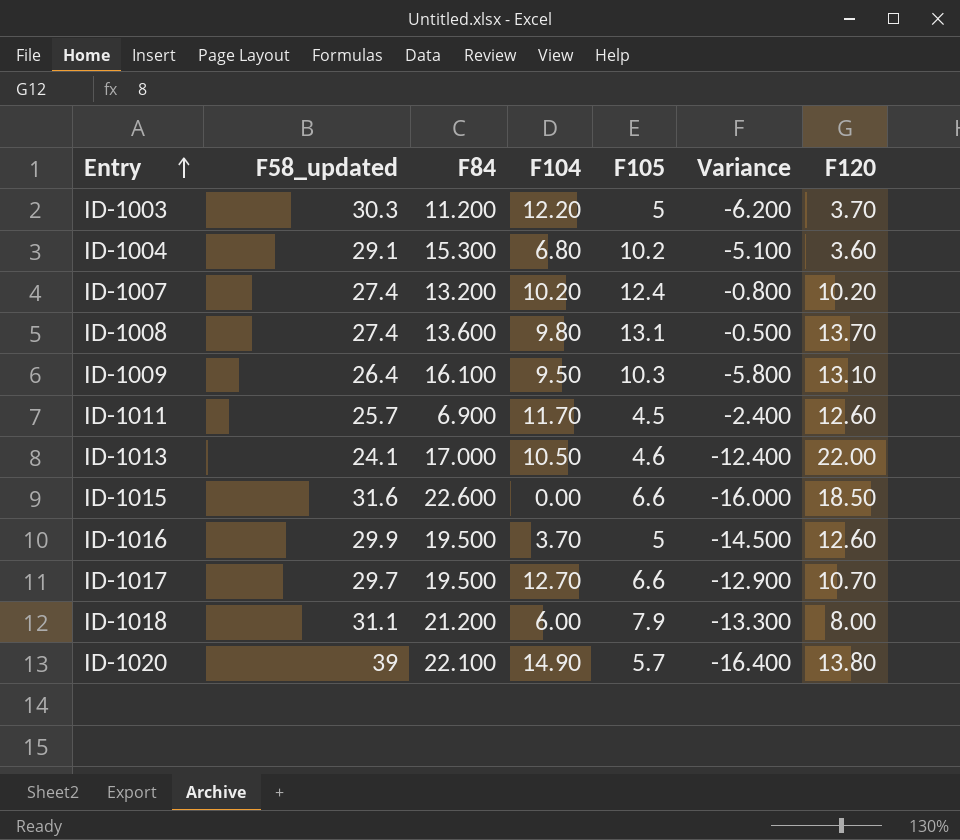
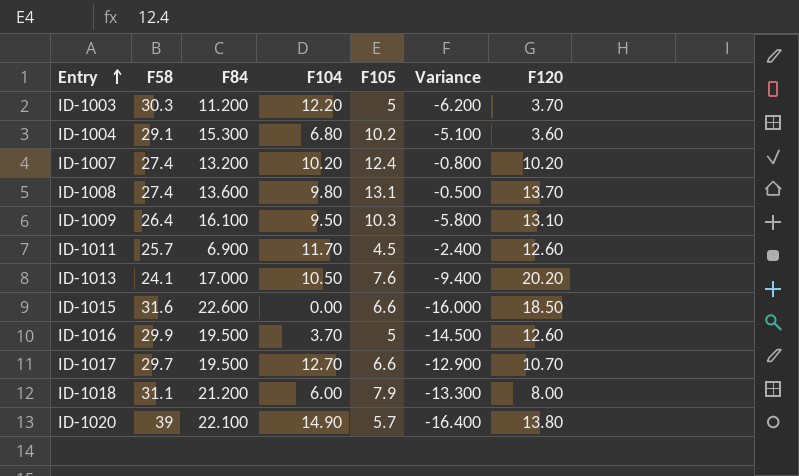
column name: F58_updated -> F58
ID-1013 | F105: 4.6 -> 7.6
ID-1013 | Variance: -12.400 -> -9.400
ID-1013 | F120: 22.00 -> 20.20

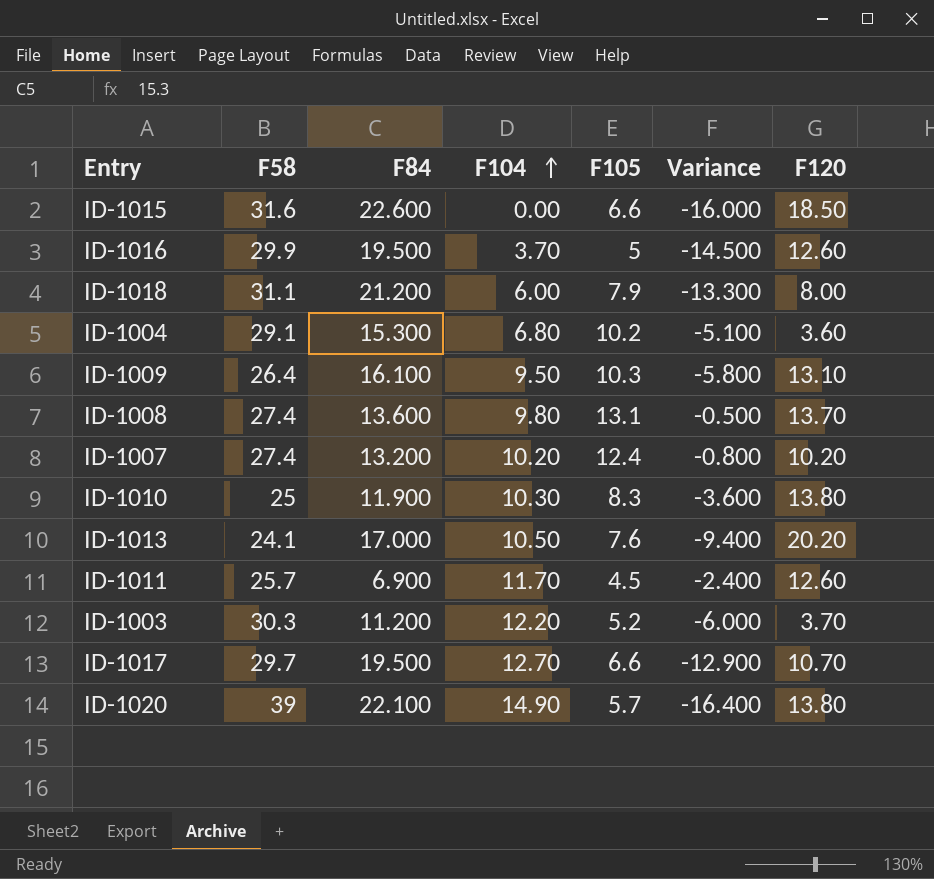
row order: Entry ascending -> F104 ascending
row ID-1010: none -> 25 | 11.900 | 10.30 | 8.3 | -3.600 | 13.80
ID-1003 | F105: 5 -> 5.2
ID-1003 | Variance: -6.200 -> -6.000

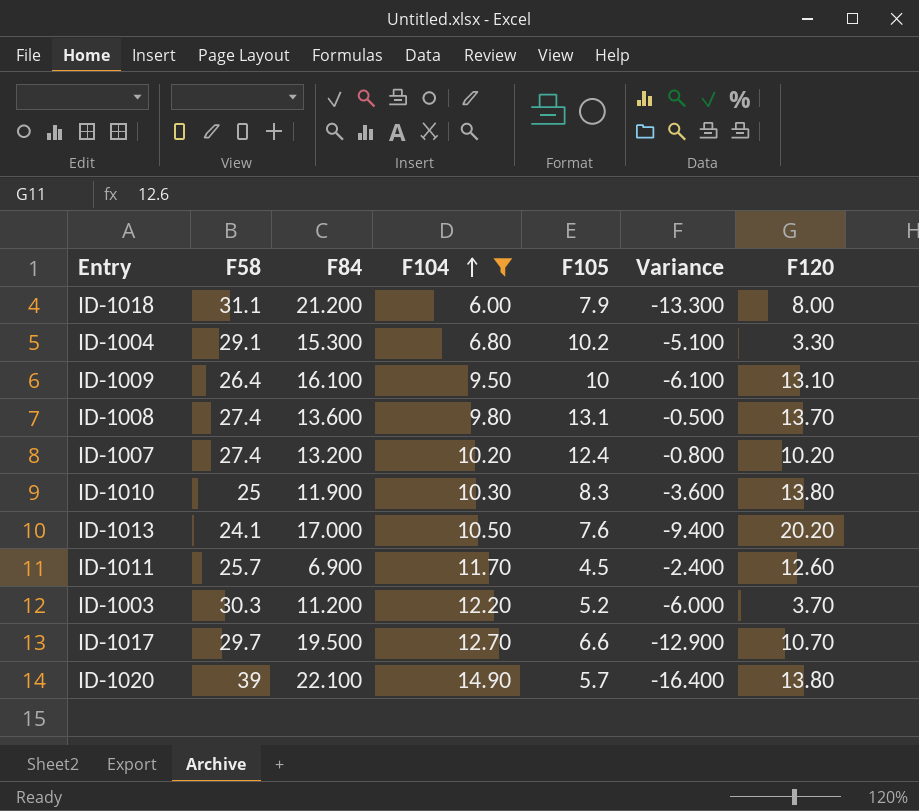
filter: none -> F104 >= 6.00
ID-1004 | F120: 3.60 -> 3.30
ID-1009 | F105: 10.3 -> 10
ID-1009 | Variance: -5.800 -> -6.100

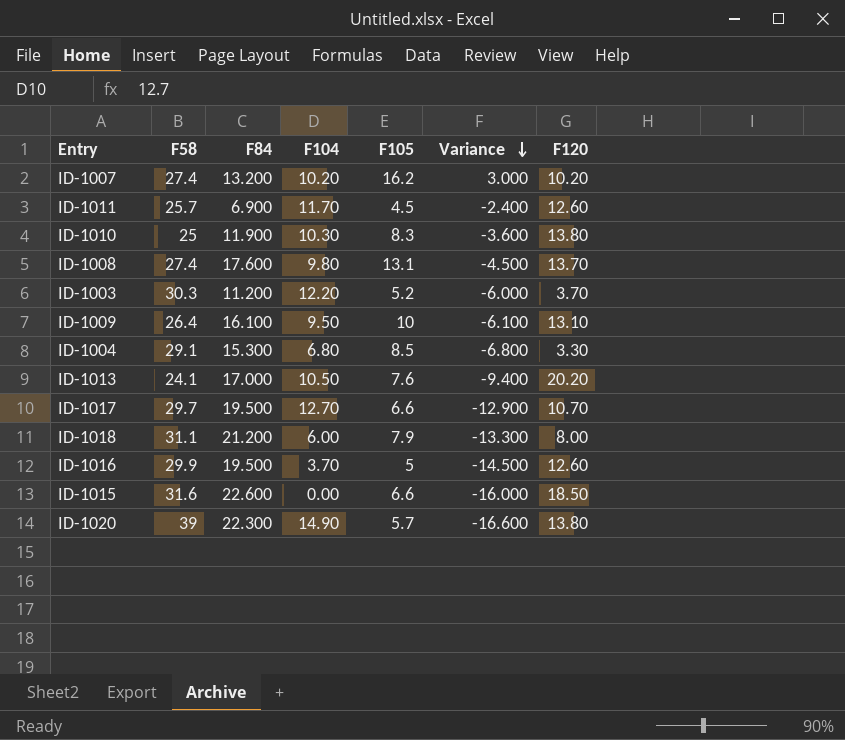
filter: F104 >= 6.00 -> none
row order: F104 ascending -> Variance descending
ID-1007 | F105: 12.4 -> 16.2
ID-1007 | Variance: -0.800 -> 3.000
ID-1008 | F84: 13.600 -> 17.600
ID-1008 | Variance: -0.500 -> -4.500
ID-1004 | F105: 10.2 -> 8.5
ID-1004 | Variance: -5.100 -> -6.800
ID-1020 | F84: 22.100 -> 22.300
ID-1020 | Variance: -16.400 -> -16.600

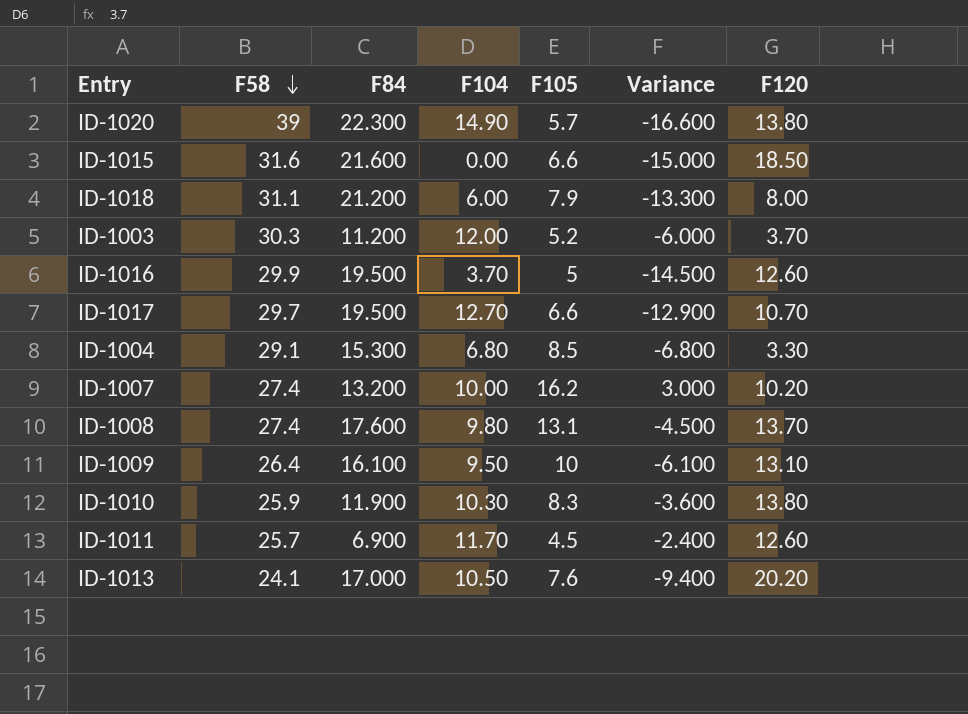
row order: Variance descending -> F58 descending
ID-1015 | F84: 22.600 -> 21.600
ID-1015 | Variance: -16.000 -> -15.000
ID-1003 | F104: 12.20 -> 12.00
ID-1007 | F104: 10.20 -> 10.00
ID-1010 | F58: 25 -> 25.9

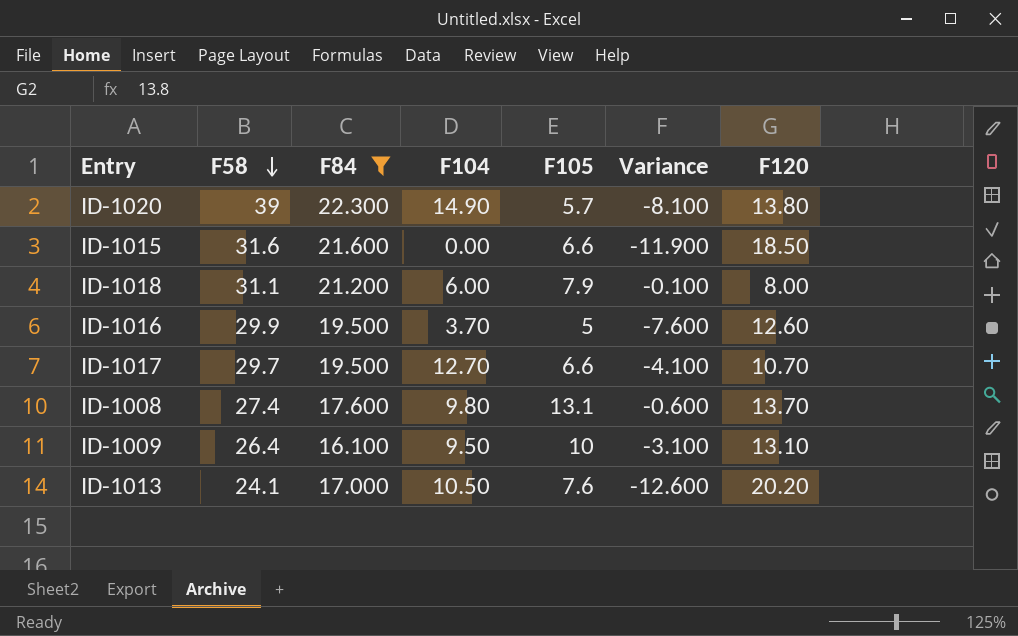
filter: none -> F84 >= 16.100
column Variance | formula: [F105] - [F84] -> [F105] - [F120]

